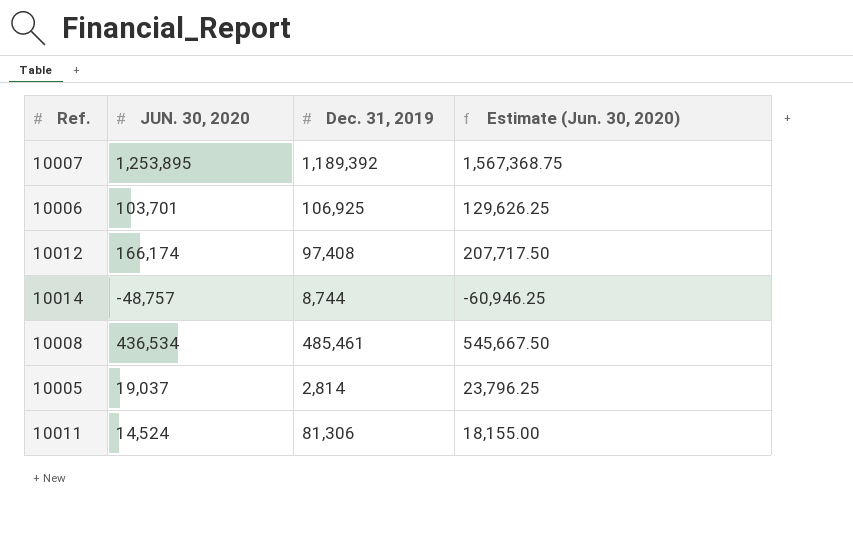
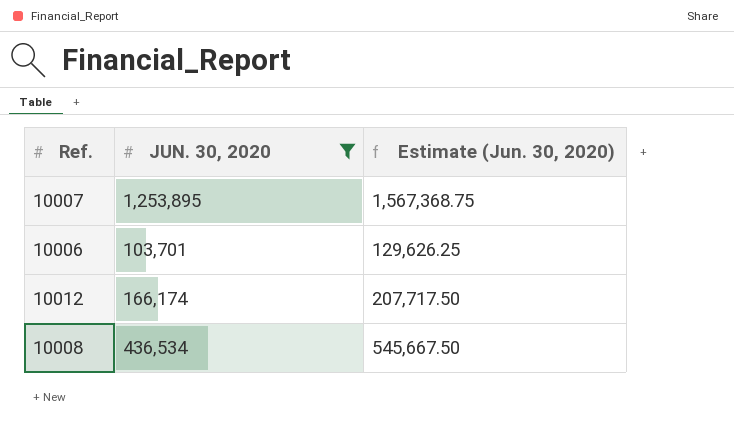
filter: none -> JUN. 30, 2020 >= 103,701
column Dec. 31, 2019 | position: 3 -> none

